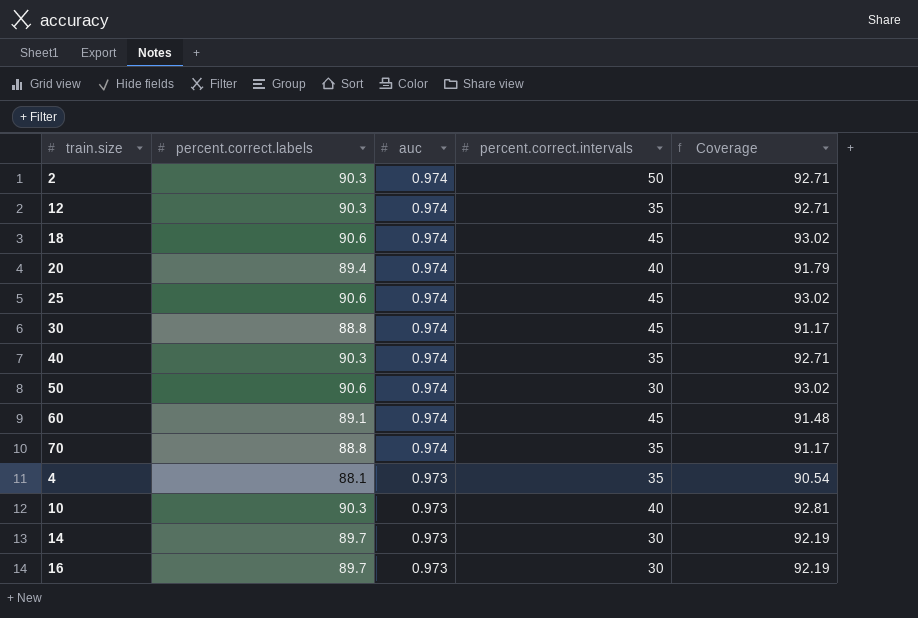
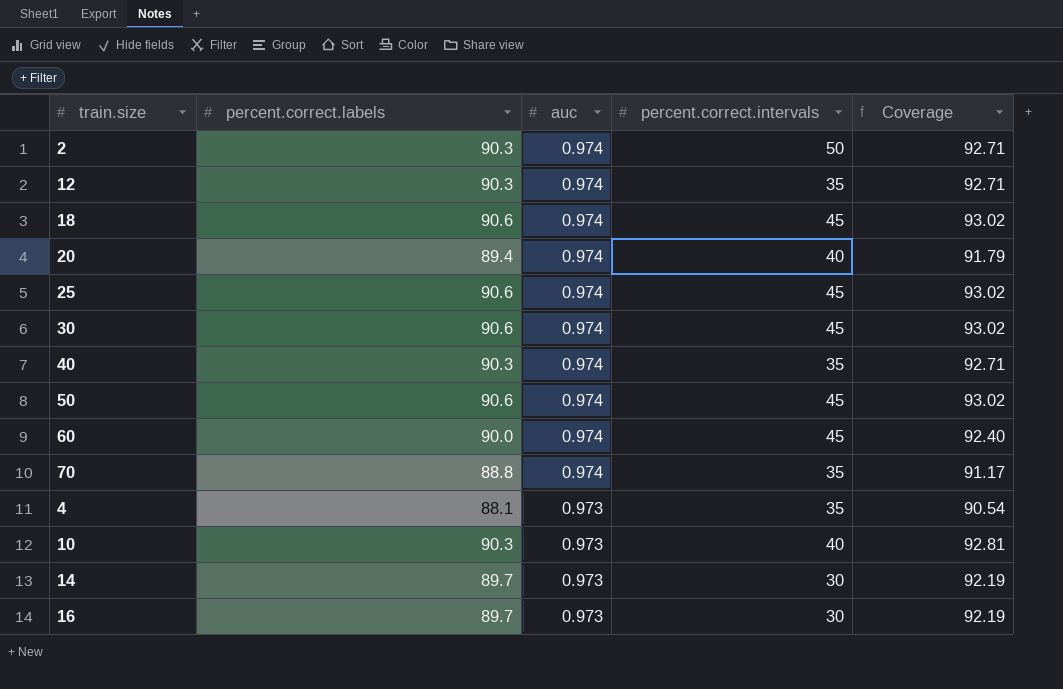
30 | percent.correct.labels: 88.8 -> 90.6
30 | Coverage: 91.17 -> 93.02
50 | percent.correct.intervals: 30 -> 45
60 | percent.correct.labels: 89.1 -> 90.0
60 | Coverage: 91.48 -> 92.40

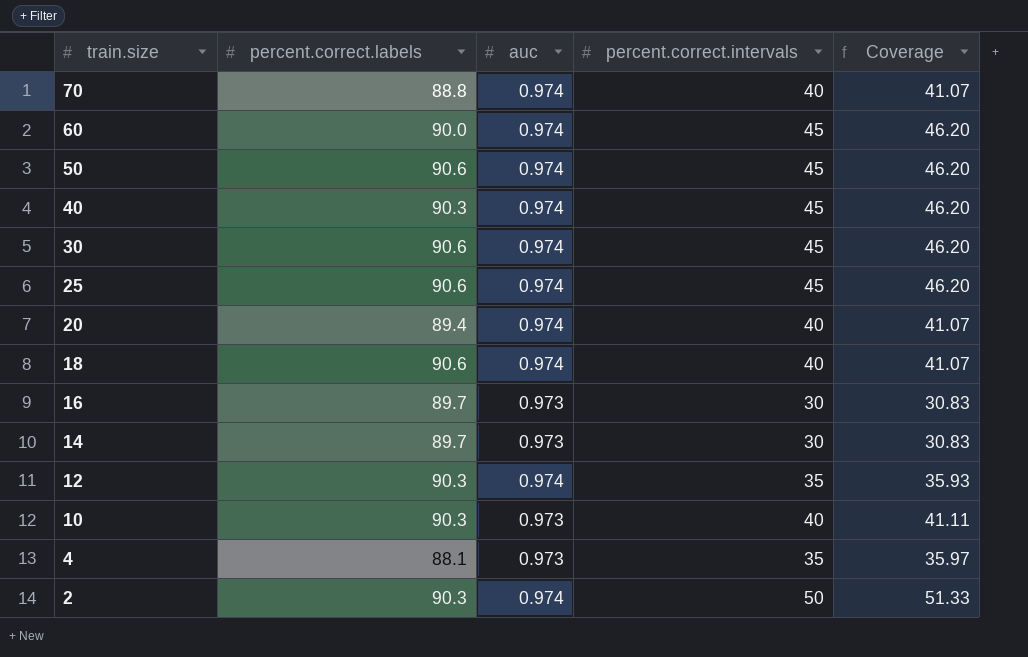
row order: auc descending -> train.size descending
column Coverage | formula: [percent.correct.labels] / [auc] -> [percent.correct.intervals] / [auc]
70 | percent.correct.intervals: 35 -> 40
40 | percent.correct.intervals: 35 -> 45
18 | percent.correct.intervals: 45 -> 40

